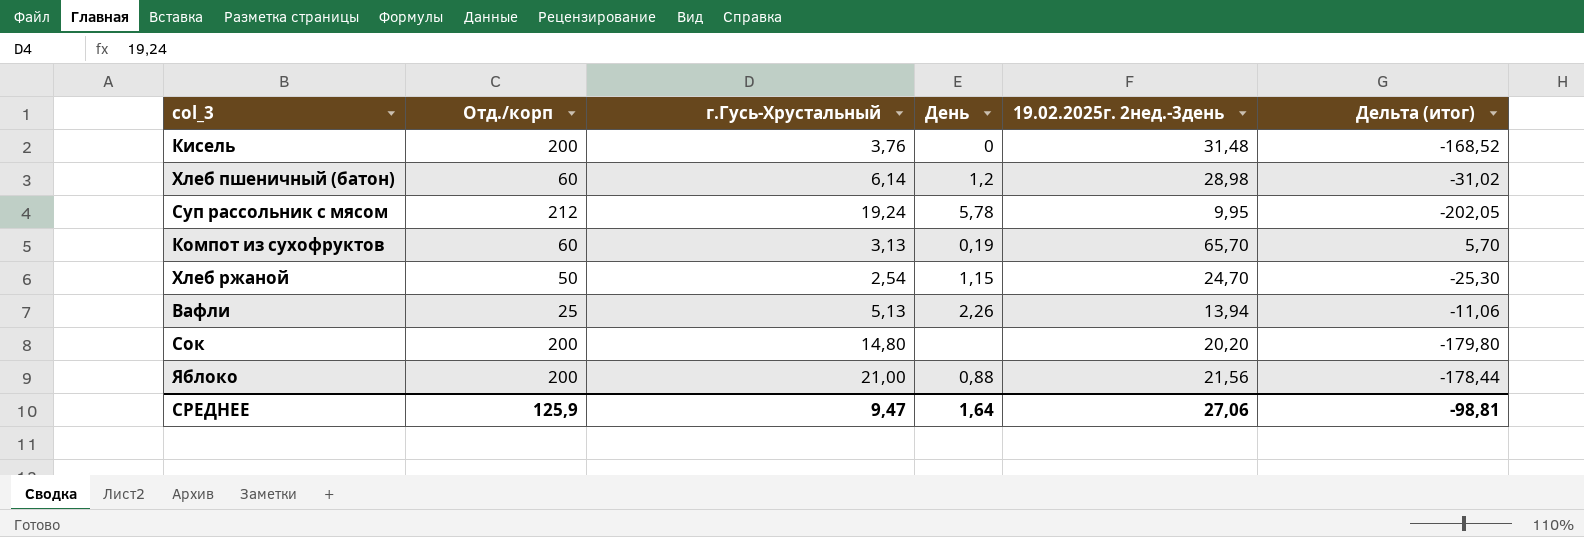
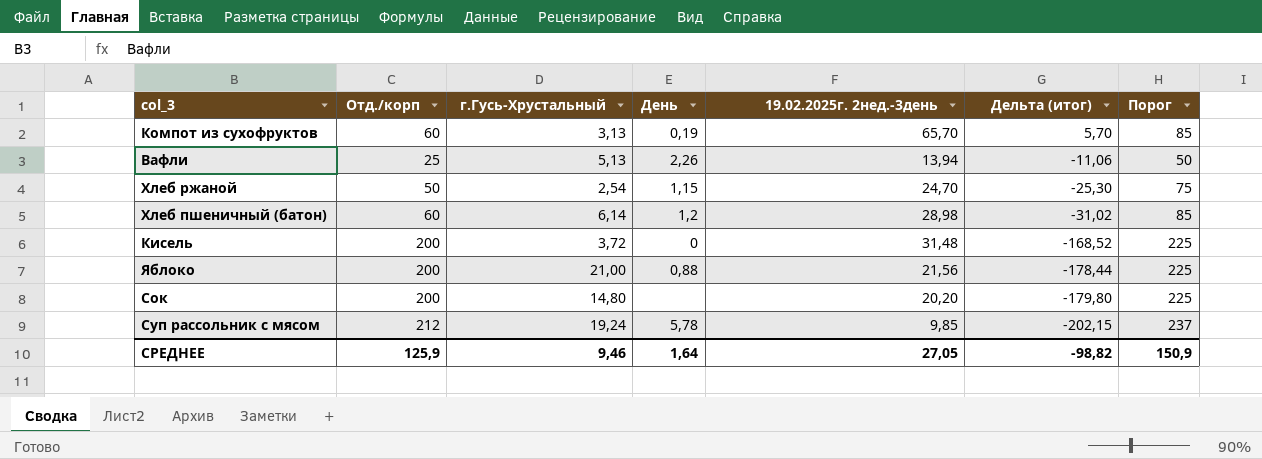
row order: none -> Дельта (итог) descending
column Порог | formula: none -> [Отд./корп] + 25
Кисель | г.Гусь-Хрустальный: 3,76 -> 3,72
Суп рассольник с мясом | 19.02.2025г. 2нед.-3день: 9,95 -> 9,85
Суп рассольник с мясом | Дельта (итог): -202,05 -> -202,15
СРЕДНЕЕ | г.Гусь-Хрустальный: 9,47 -> 9,46
СРЕДНЕЕ | 19.02.2025г. 2нед.-3день: 27,06 -> 27,05
СРЕДНЕЕ | Дельта (итог): -98,81 -> -98,82

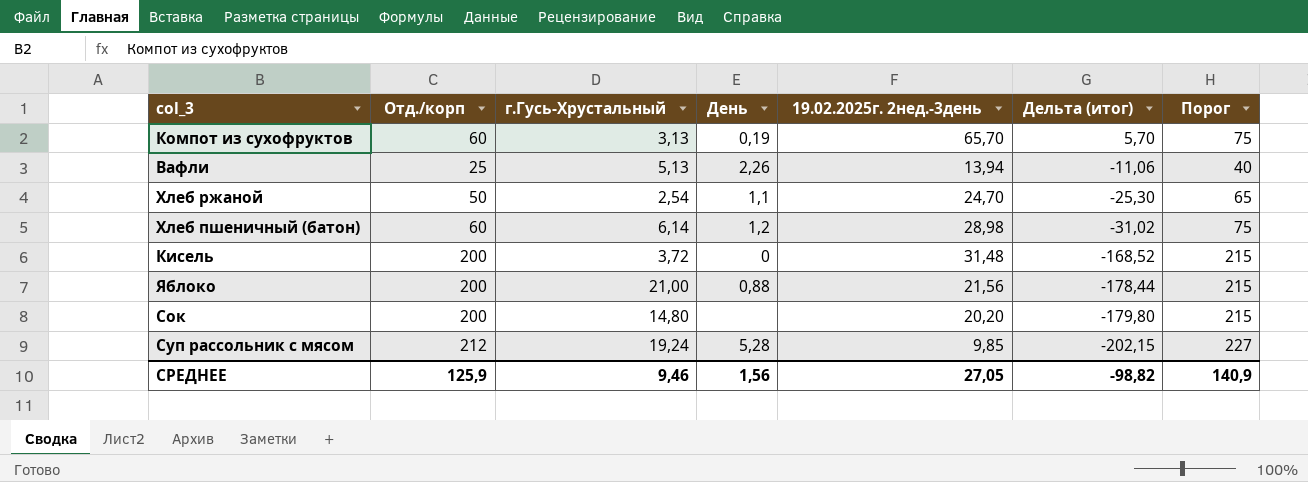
column Порог | formula: [Отд./корп] + 25 -> [Отд./корп] + 15
Хлеб ржаной | День: 1,15 -> 1,1
Суп рассольник с мясом | День: 5,78 -> 5,28
СРЕДНЕЕ | День: 1,64 -> 1,56
СРЕДНЕЕ | Порог: 150,9 -> 140,9

